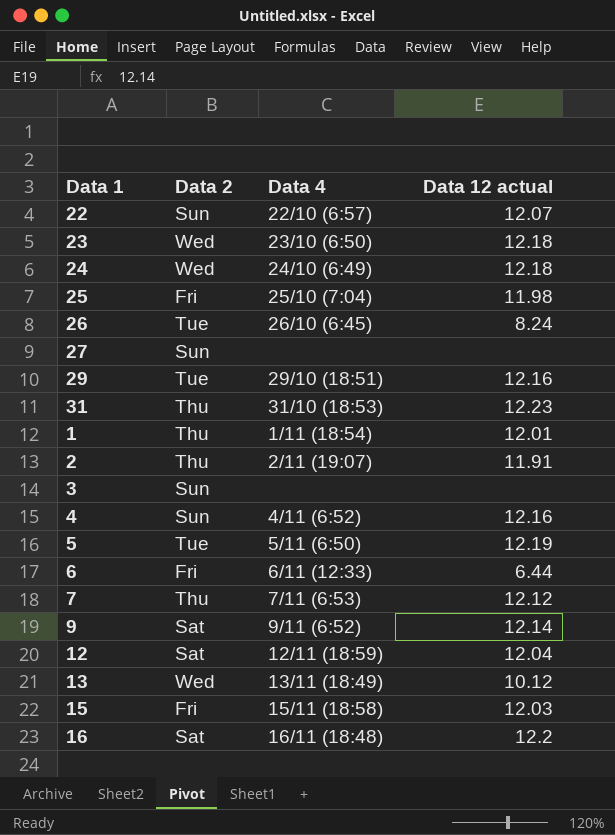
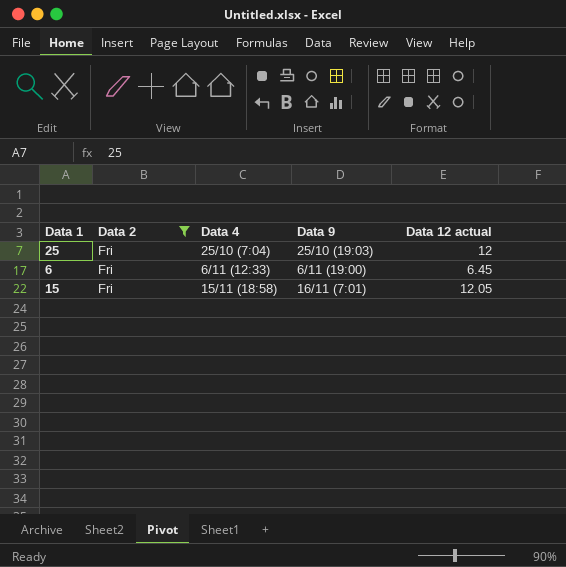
filter: none -> Data 2 = Fri
column Data 9 | position: none -> 4
25 | Data 12 actual: 11.98 -> 12
6 | Data 12 actual: 6.44 -> 6.45
15 | Data 12 actual: 12.03 -> 12.05

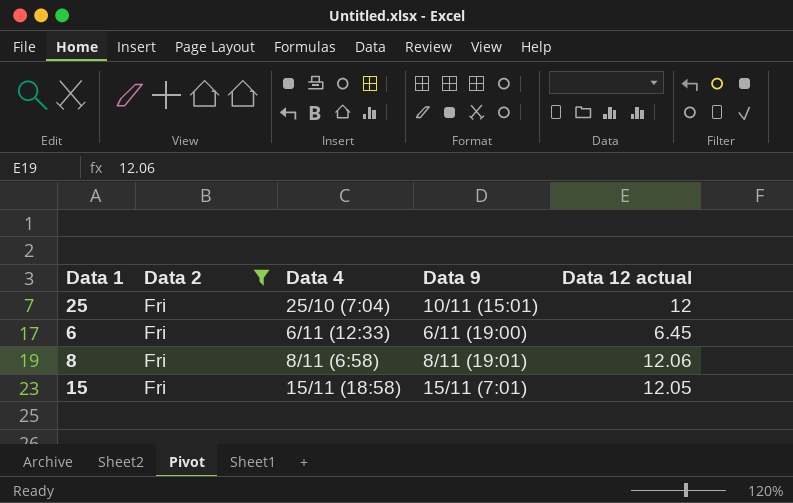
25 | Data 9: 25/10 (19:03) -> 10/11 (15:01)
row 8: none -> Fri | 8/11 (6:58) | 8/11 (19:01) | 12.06
15 | Data 9: 16/11 (7:01) -> 15/11 (7:01)

